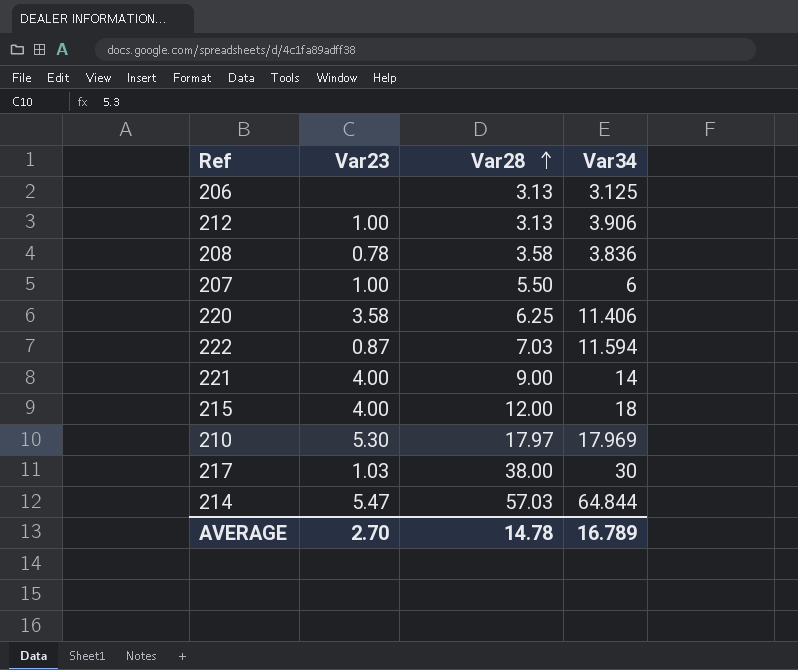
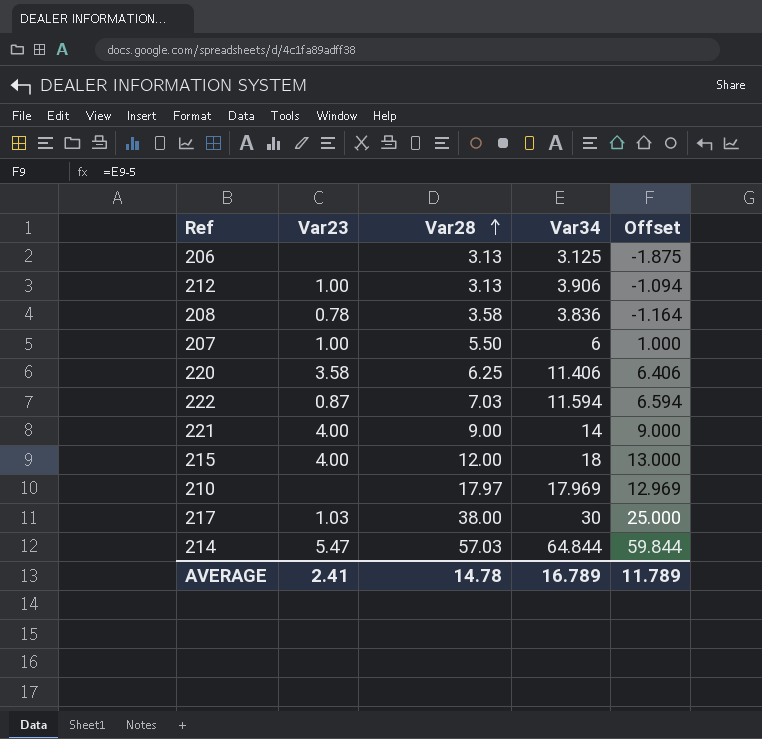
column Offset | formula: none -> [Var34] - 5
210 | Var23: 5.30 -> none
AVERAGE | Var23: 2.70 -> 2.41

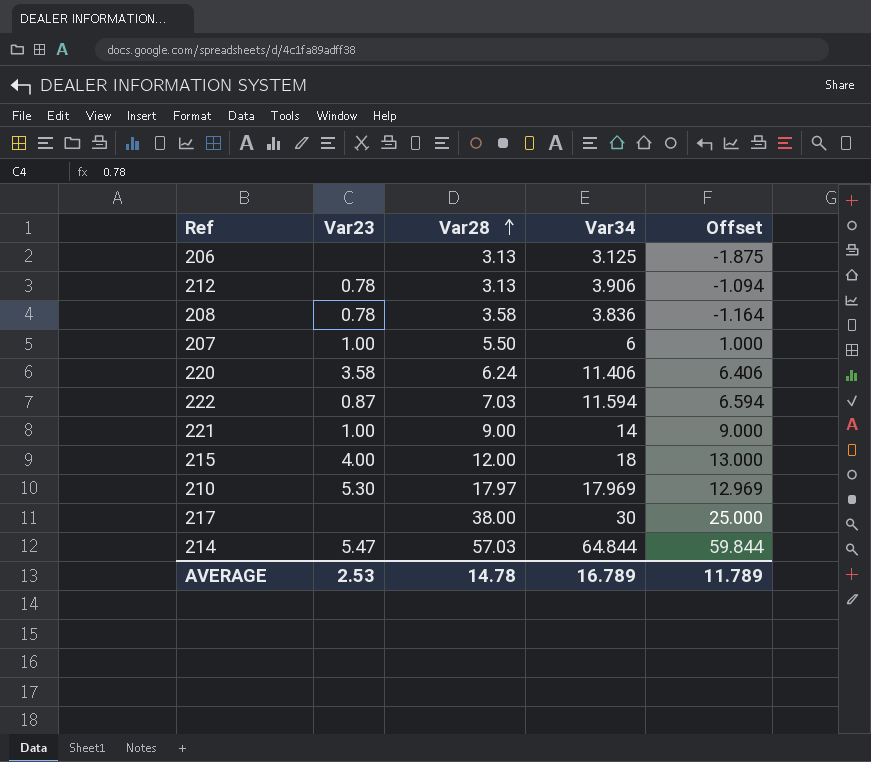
212 | Var23: 1.00 -> 0.78
220 | Var28: 6.25 -> 6.24
221 | Var23: 4.00 -> 1.00
210 | Var23: none -> 5.30
217 | Var23: 1.03 -> none
AVERAGE | Var23: 2.41 -> 2.53

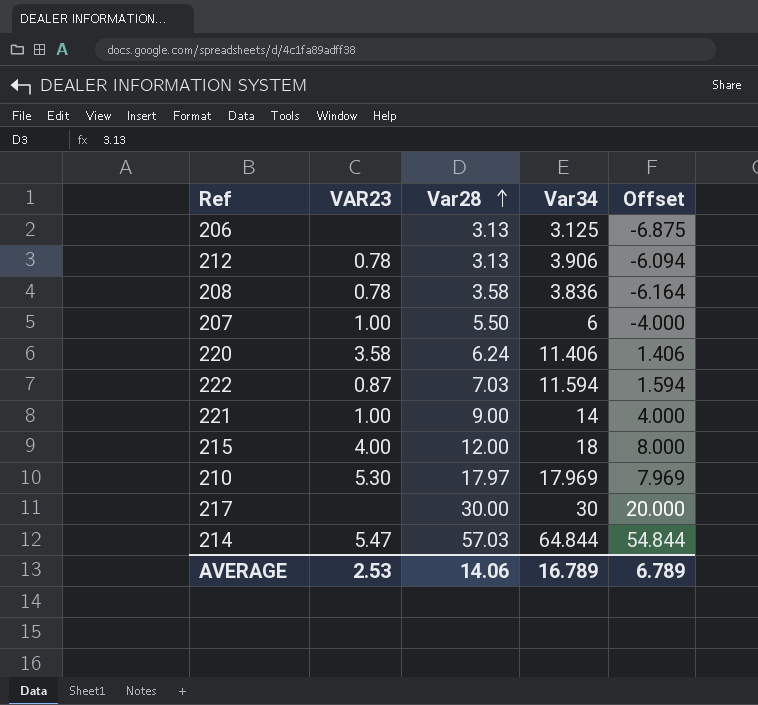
column name: Var23 -> VAR23
column Offset | formula: [Var34] - 5 -> [Var34] - 10
217 | Var28: 38.00 -> 30.00
AVERAGE | Var28: 14.78 -> 14.06
AVERAGE | Offset: 11.789 -> 6.789

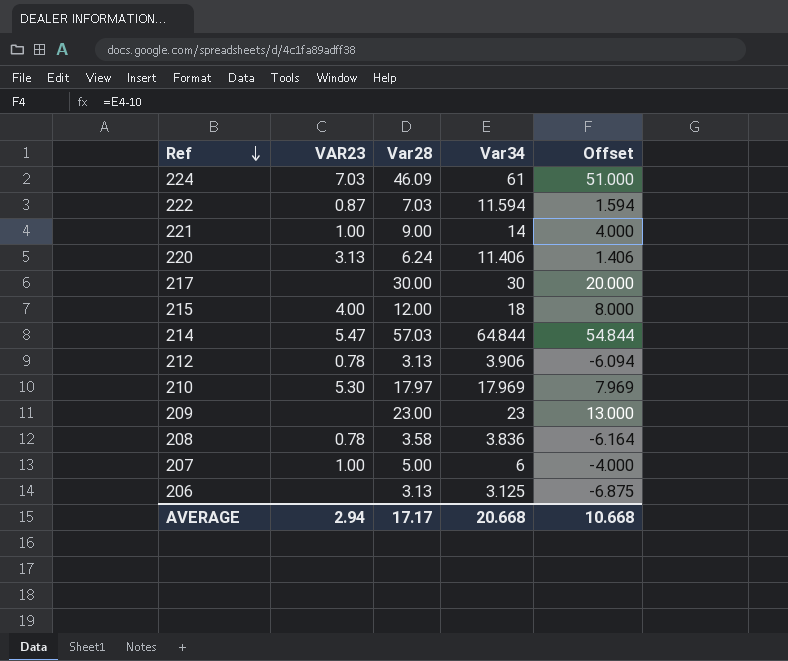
row order: Var28 ascending -> Ref descending
row 224: none -> 7.03 | 46.09 | 61 | 51.000
220 | VAR23: 3.58 -> 3.13
row 209: none -> none | 23.00 | 23 | 13.000
207 | Var28: 5.50 -> 5.00
AVERAGE | VAR23: 2.53 -> 2.94
AVERAGE | Var28: 14.06 -> 17.17
AVERAGE | Var34: 16.789 -> 20.668
AVERAGE | Offset: 6.789 -> 10.668

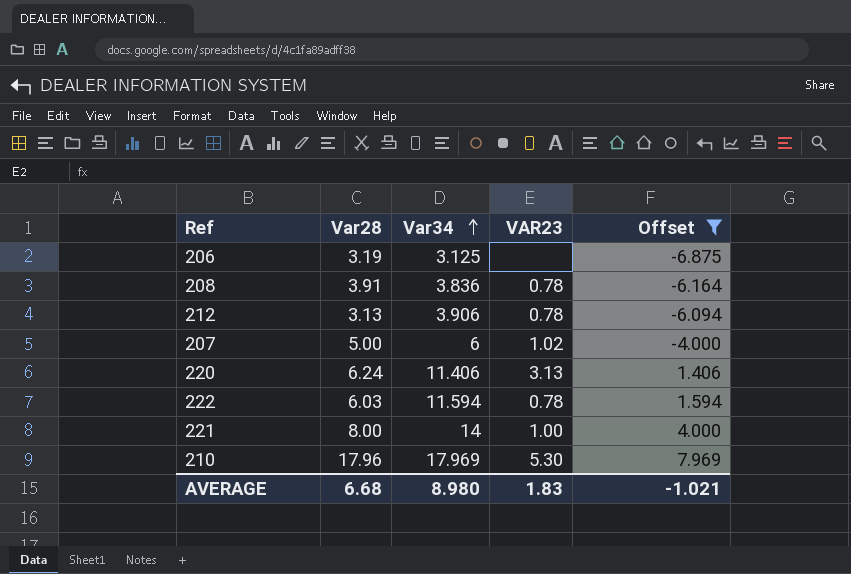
filter: none -> Offset <= 7.969
row order: Ref descending -> Var34 ascending
column VAR23 | position: 2 -> 4
206 | Var28: 3.13 -> 3.19
208 | Var28: 3.58 -> 3.91
207 | VAR23: 1.00 -> 1.02
222 | Var28: 7.03 -> 6.03
222 | VAR23: 0.87 -> 0.78
221 | Var28: 9.00 -> 8.00
210 | Var28: 17.97 -> 17.96
AVERAGE | Var28: 17.17 -> 6.68
AVERAGE | Var34: 20.668 -> 8.980
AVERAGE | VAR23: 2.94 -> 1.83
AVERAGE | Offset: 10.668 -> -1.021

